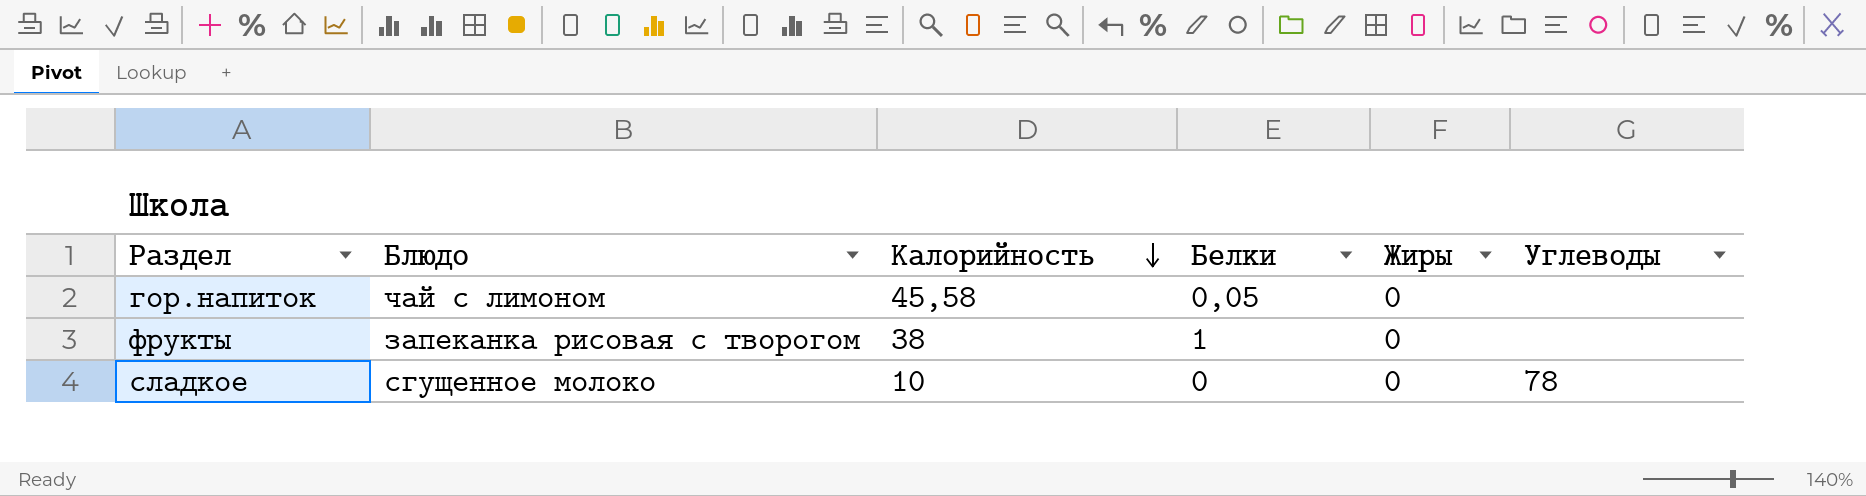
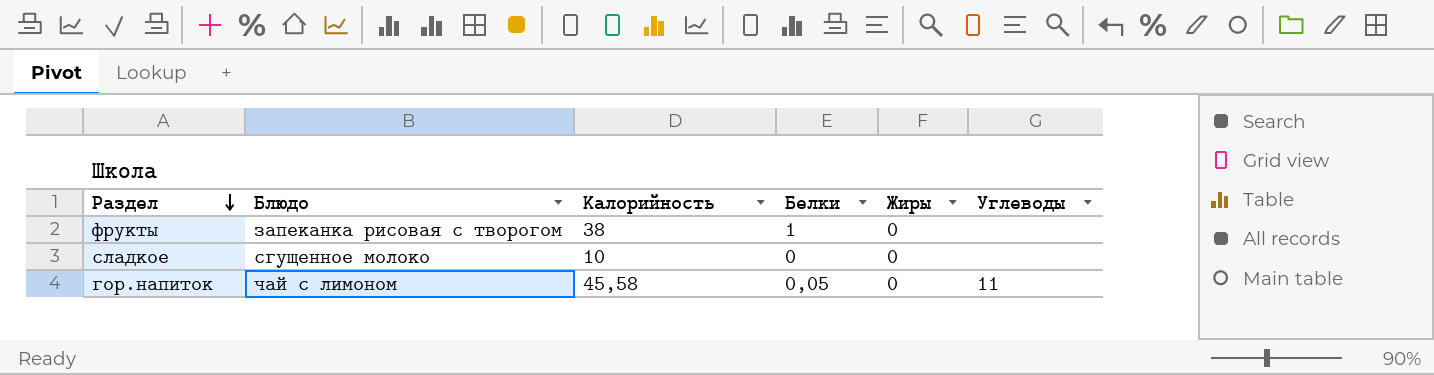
row order: Калорийность descending -> Раздел descending
сладкое | Углеводы: 78 -> none
гор.напиток | Углеводы: none -> 11

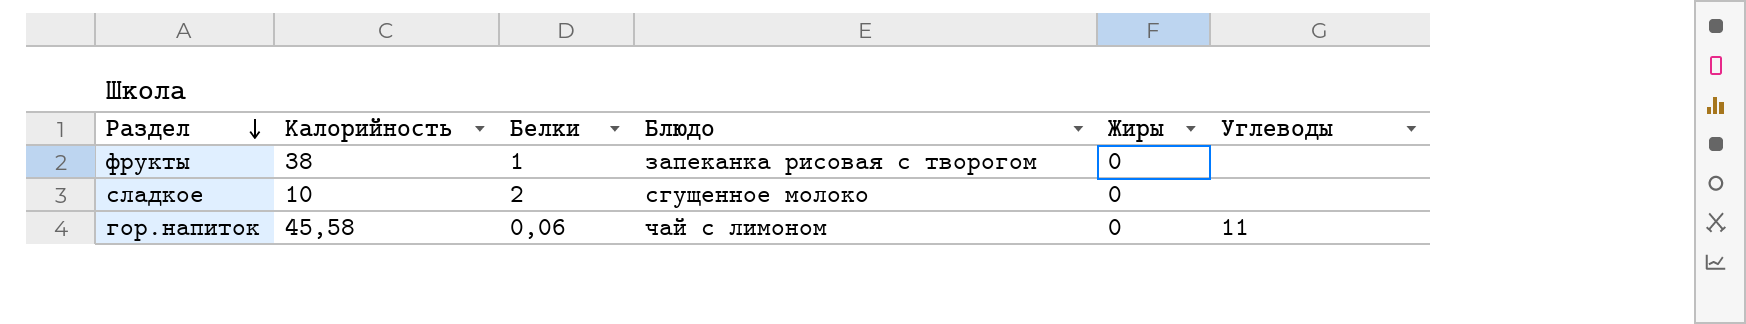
column Блюдо | position: 2 -> 4
сладкое | Белки: 0 -> 2
гор.напиток | Белки: 0,05 -> 0,06

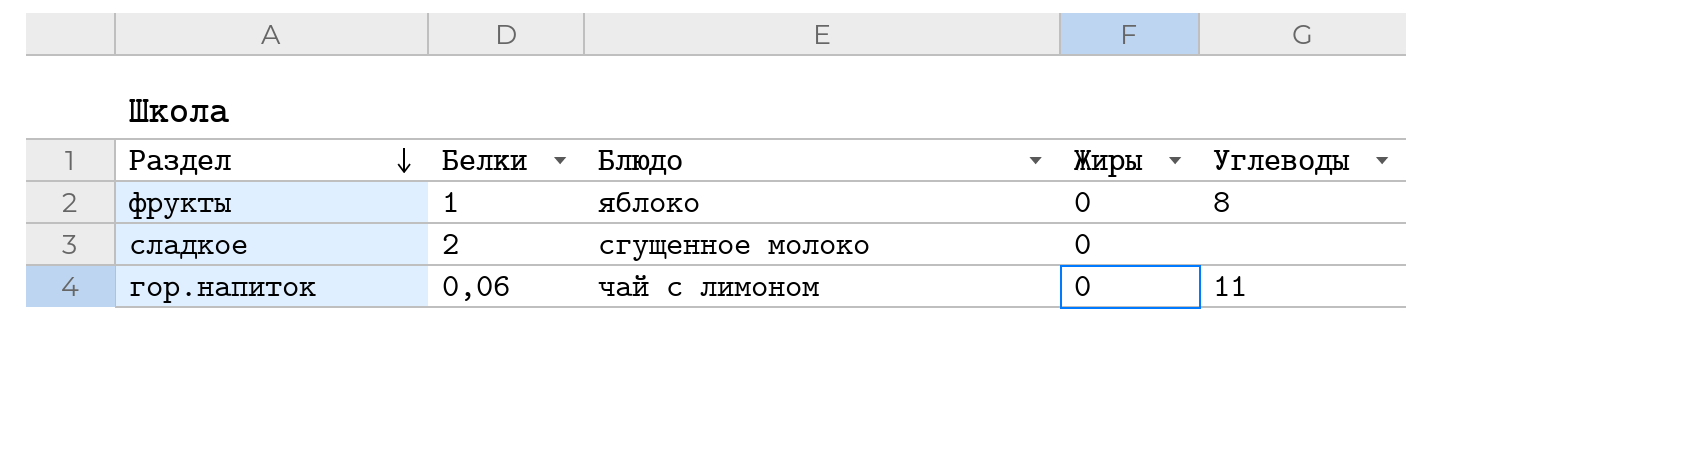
column Калорийность | position: 2 -> none
фрукты | Блюдо: запеканка рисовая с творогом -> яблоко
фрукты | Углеводы: none -> 8

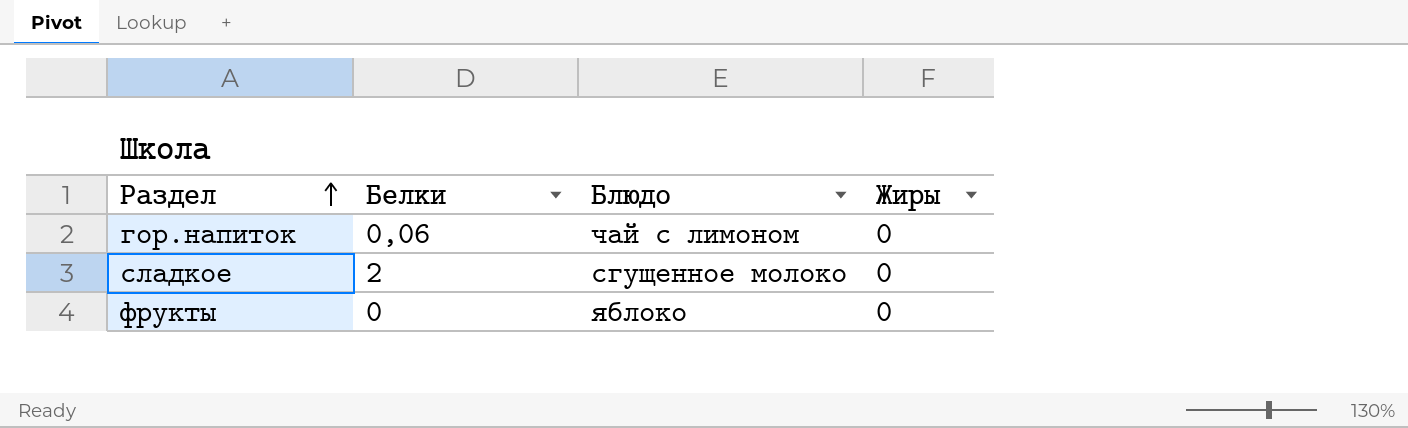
row order: Раздел descending -> Раздел ascending
column Углеводы | position: 5 -> none
фрукты | Белки: 1 -> 0

